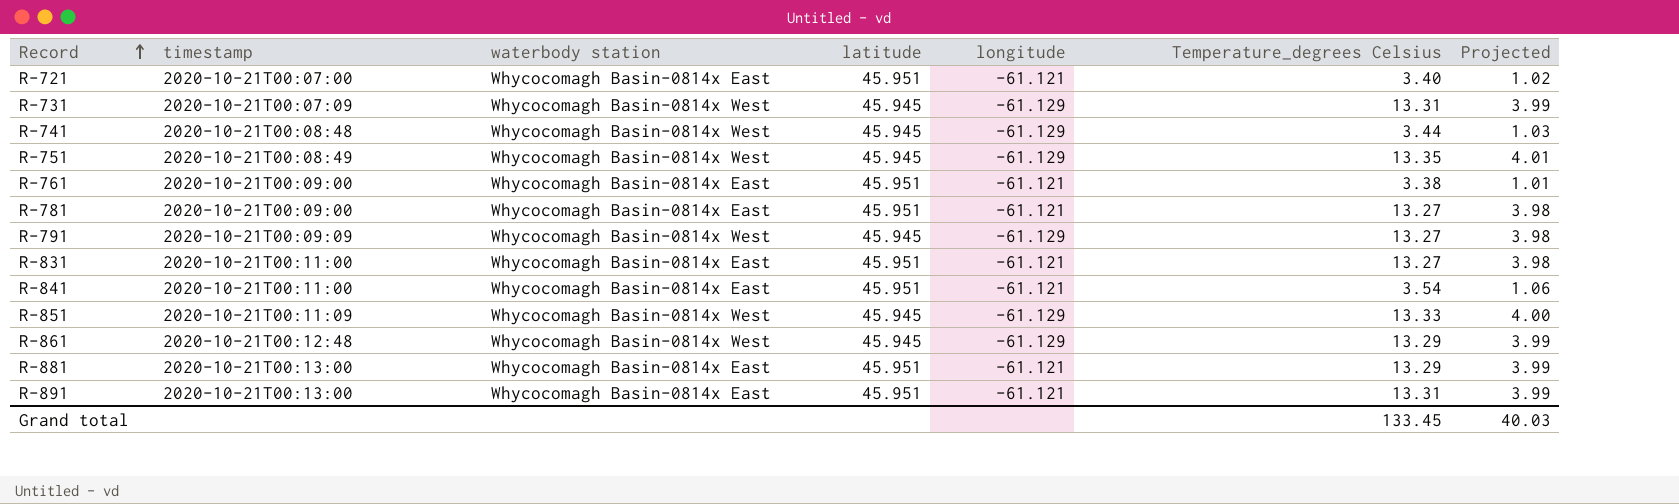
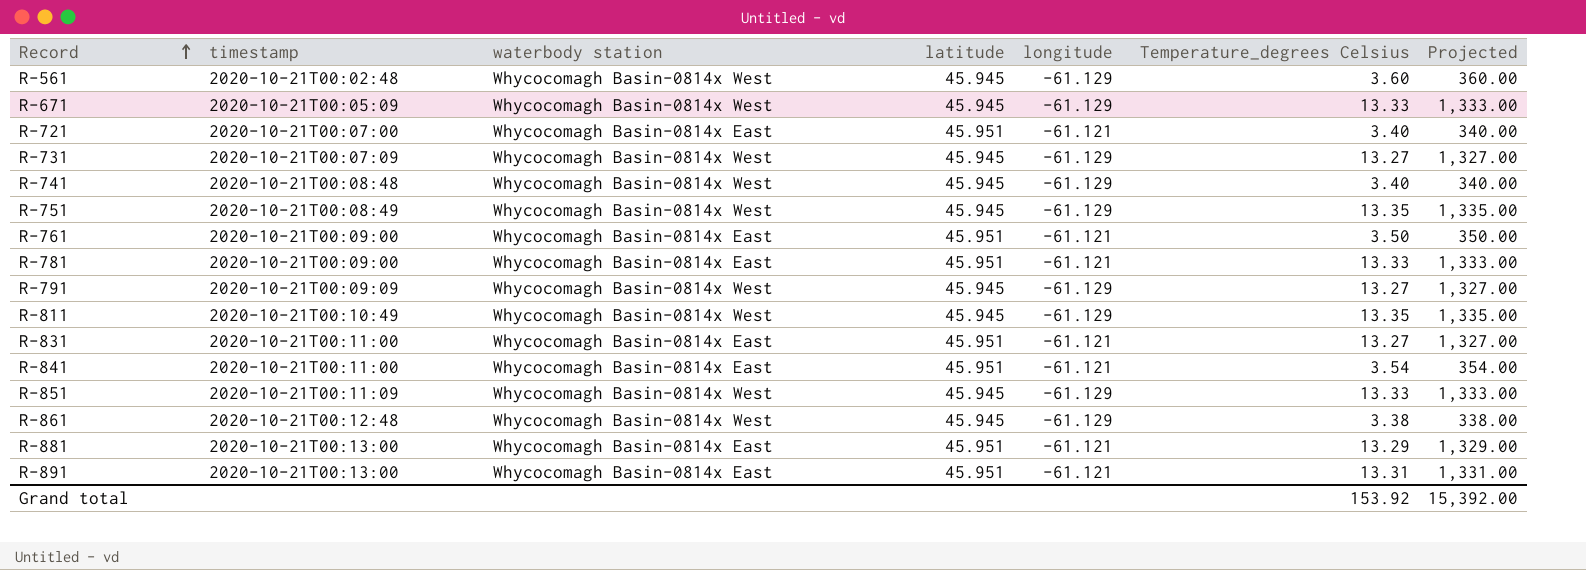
column Projected | formula: [Temperature_degrees Celsius] * 0.3 -> [Temperature_degrees Celsius] * 100
row R-561: none -> 2020-10-21T00:02:48 | Whycocomagh Basin-0814x West | 45.945 | -61.129 | 3.60 | 360.00
row R-671: none -> 2020-10-21T00:05:09 | Whycocomagh Basin-0814x West | 45.945 | -61.129 | 13.33 | 1,333.00
R-731 | Temperature_degrees Celsius: 13.31 -> 13.27
R-741 | Temperature_degrees Celsius: 3.44 -> 3.40
R-761 | Temperature_degrees Celsius: 3.38 -> 3.50
R-781 | Temperature_degrees Celsius: 13.27 -> 13.33
row R-811: none -> 2020-10-21T00:10:49 | Whycocomagh Basin-0814x West | 45.945 | -61.129 | 13.35 | 1,335.00
R-861 | Temperature_degrees Celsius: 13.29 -> 3.38
Grand total | Temperature_degrees Celsius: 133.45 -> 153.92
Grand total | Projected: 40.03 -> 15,392.00

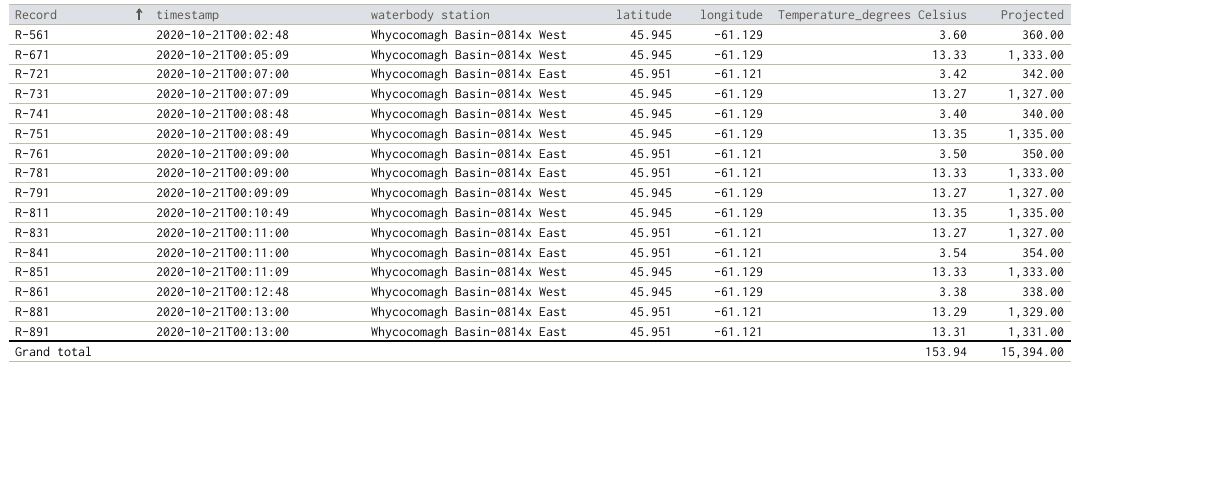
R-721 | Temperature_degrees Celsius: 3.40 -> 3.42
R-721 | Projected: 340.00 -> 342.00
Grand total | Temperature_degrees Celsius: 153.92 -> 153.94
Grand total | Projected: 15,392.00 -> 15,394.00

